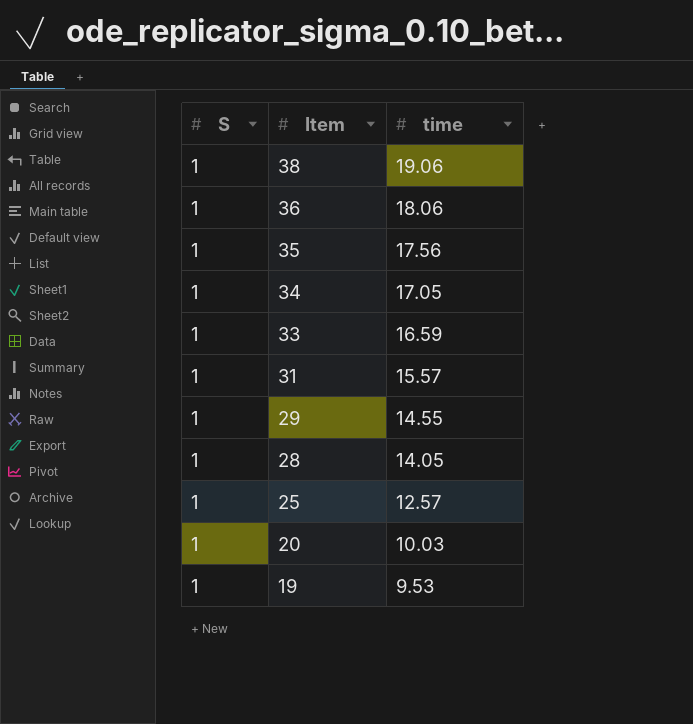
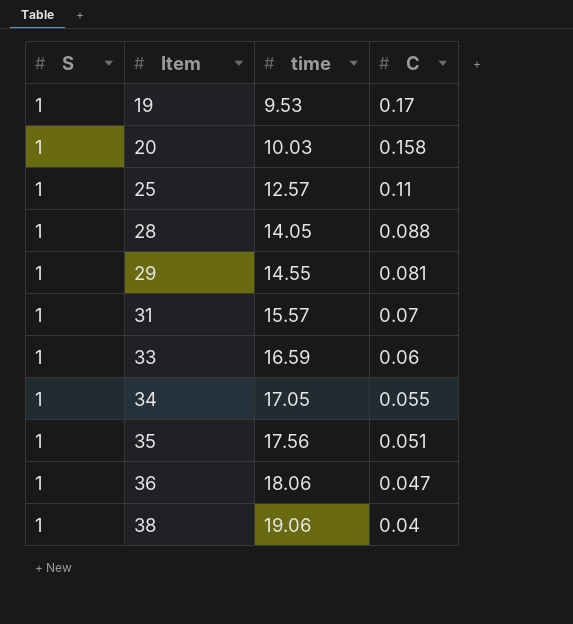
row order: Item descending -> Item ascending
column C | position: none -> 4

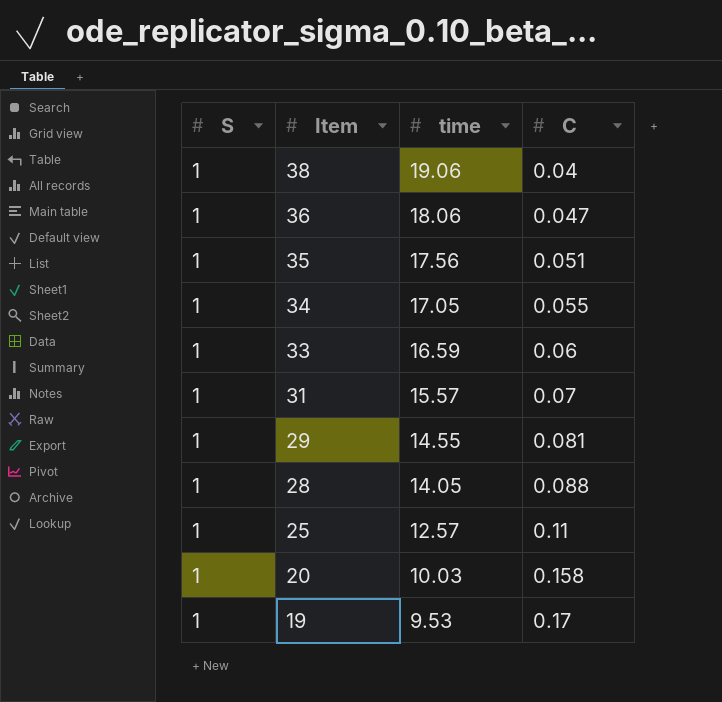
row order: Item ascending -> Item descending

